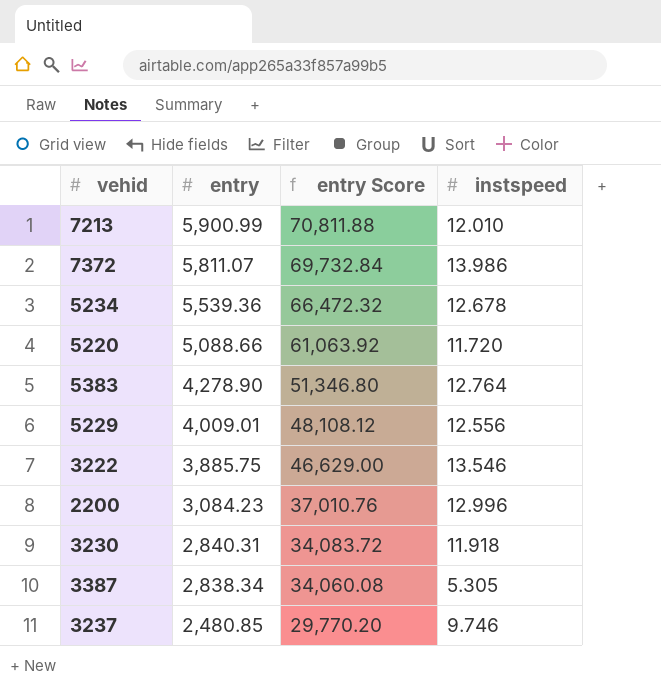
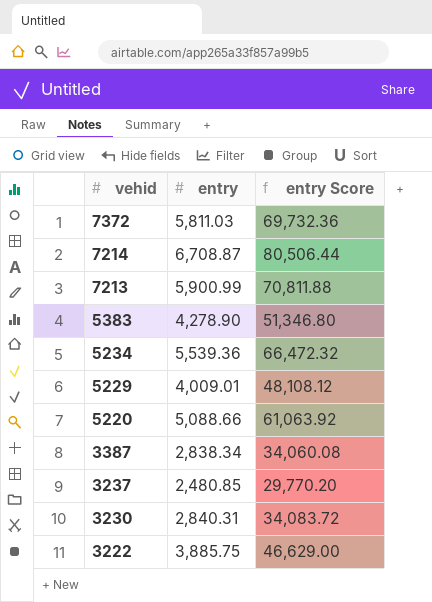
row order: entry descending -> vehid descending
column instspeed | position: 4 -> none
row 2200: 3,084.23 | 37,010.76 | 12.996 -> none
7372 | entry: 5,811.07 -> 5,811.03
7372 | entry Score: 69,732.84 -> 69,732.36
row 7214: none -> 6,708.87 | 80,506.44

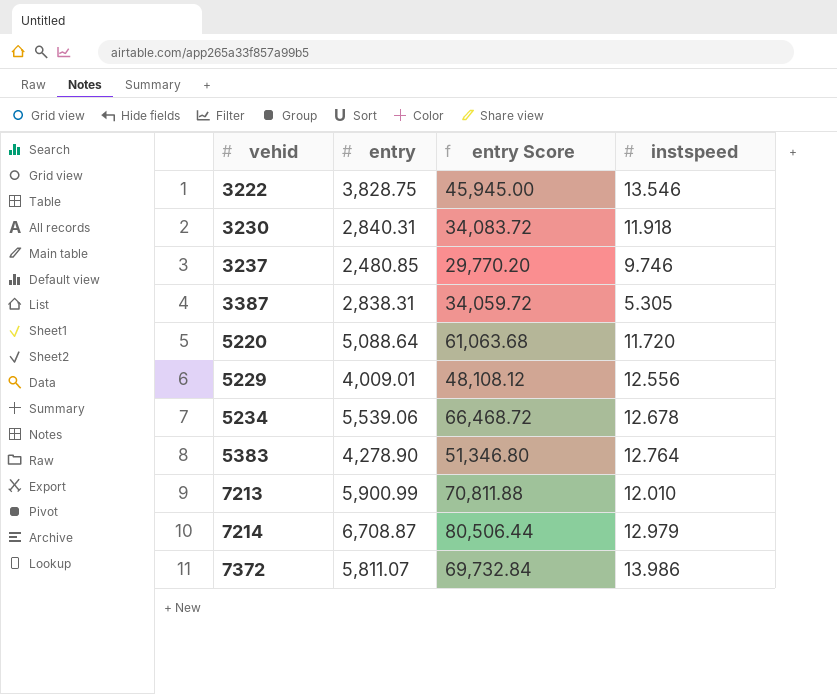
row order: vehid descending -> vehid ascending
column instspeed | position: none -> 4
3222 | entry: 3,885.75 -> 3,828.75
3222 | entry Score: 46,629.00 -> 45,945.00
3387 | entry: 2,838.34 -> 2,838.31
3387 | entry Score: 34,060.08 -> 34,059.72
5220 | entry: 5,088.66 -> 5,088.64
5220 | entry Score: 61,063.92 -> 61,063.68
5234 | entry: 5,539.36 -> 5,539.06
5234 | entry Score: 66,472.32 -> 66,468.72
7372 | entry: 5,811.03 -> 5,811.07
7372 | entry Score: 69,732.36 -> 69,732.84

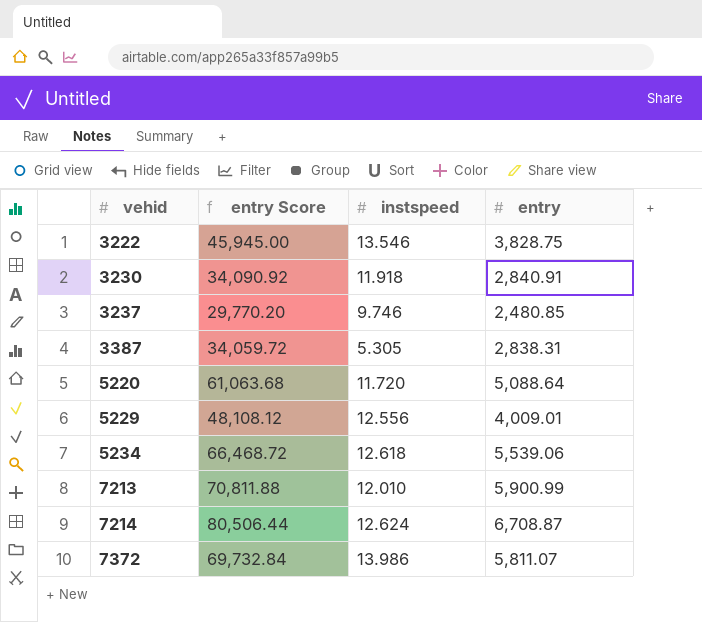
column entry | position: 2 -> 4
row 5383: 4,278.90 | 51,346.80 | 12.764 -> none
3230 | entry Score: 34,083.72 -> 34,090.92
3230 | entry: 2,840.31 -> 2,840.91
5234 | instspeed: 12.678 -> 12.618
7214 | instspeed: 12.979 -> 12.624

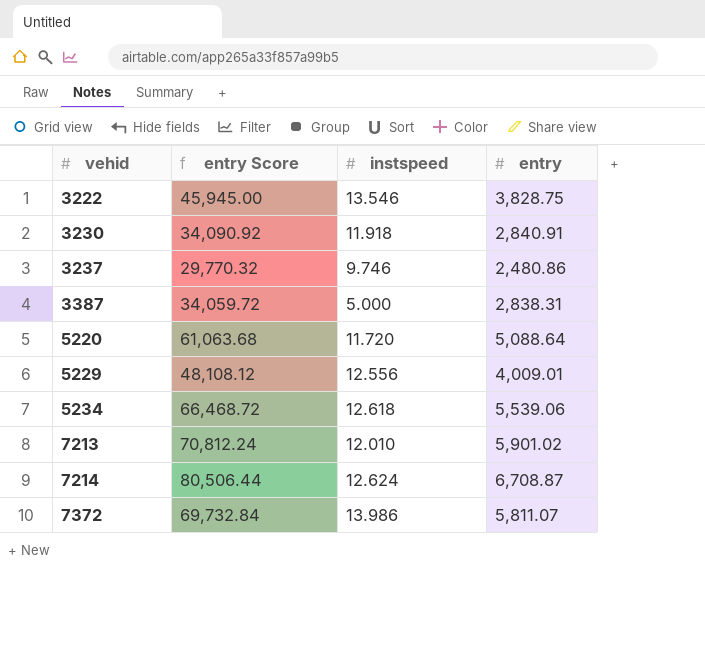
3237 | entry Score: 29,770.20 -> 29,770.32
3237 | entry: 2,480.85 -> 2,480.86
3387 | instspeed: 5.305 -> 5.000
7213 | entry Score: 70,811.88 -> 70,812.24
7213 | entry: 5,900.99 -> 5,901.02

